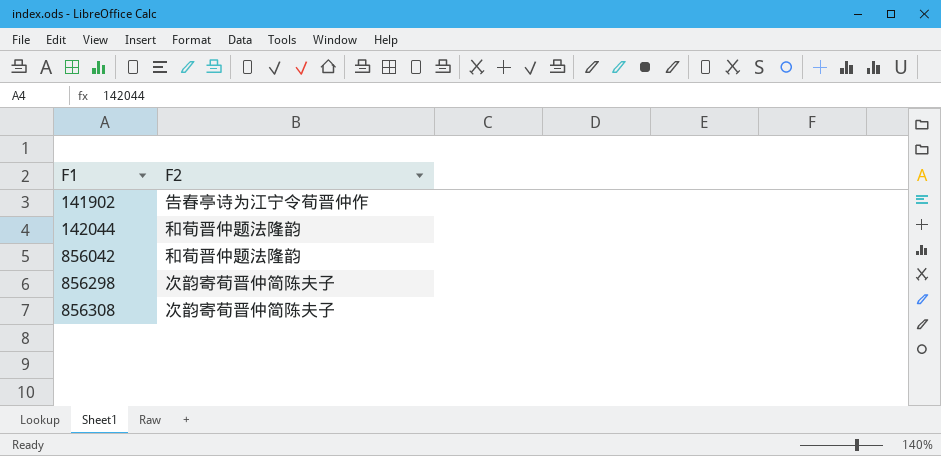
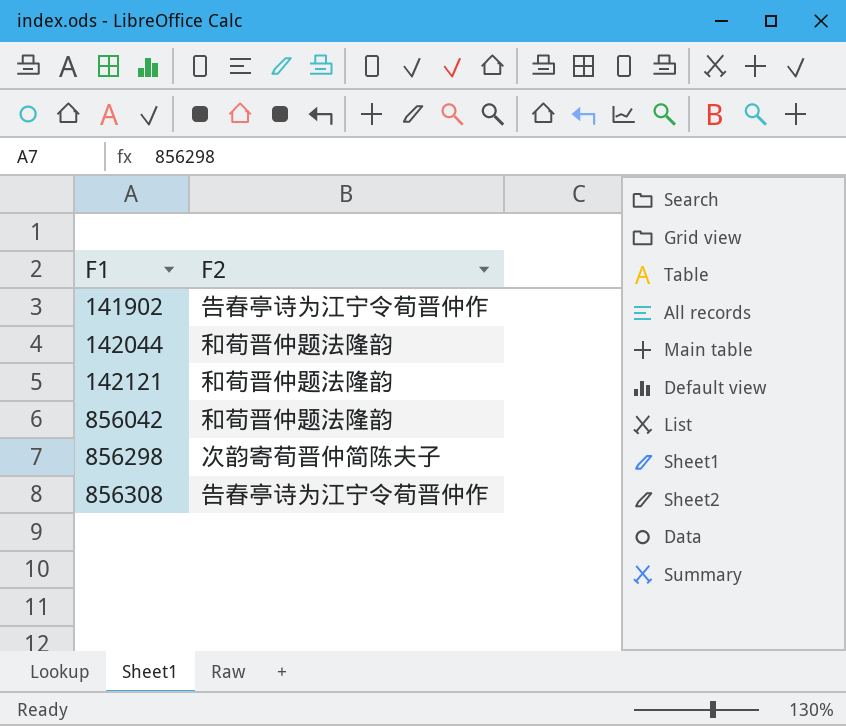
row 142121: none -> 和荀晋仲题法隆韵
856308 | F2: 次韵寄荀晋仲简陈夫子 -> 告春亭诗为江宁令荀晋仲作

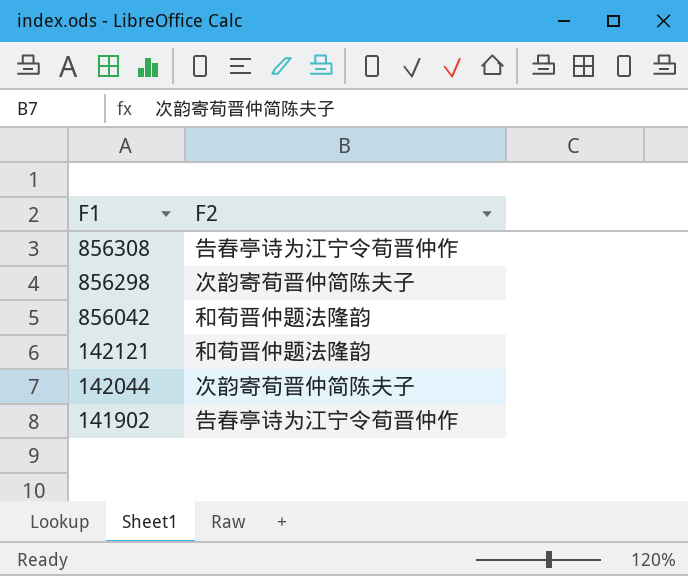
row order: F1 ascending -> F1 descending
142044 | F2: 和荀晋仲题法隆韵 -> 次韵寄荀晋仲简陈夫子

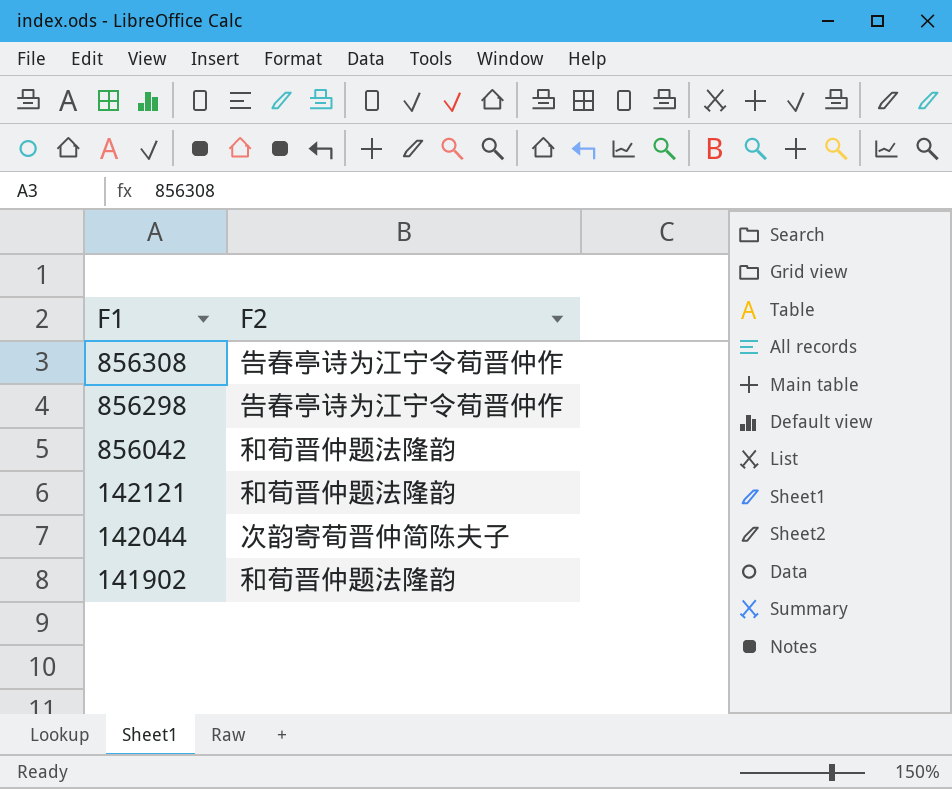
856298 | F2: 次韵寄荀晋仲简陈夫子 -> 告春亭诗为江宁令荀晋仲作
141902 | F2: 告春亭诗为江宁令荀晋仲作 -> 和荀晋仲题法隆韵

